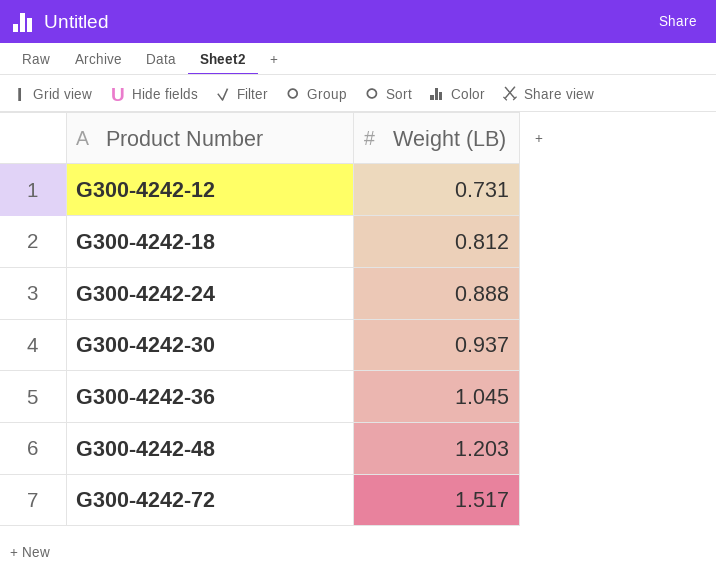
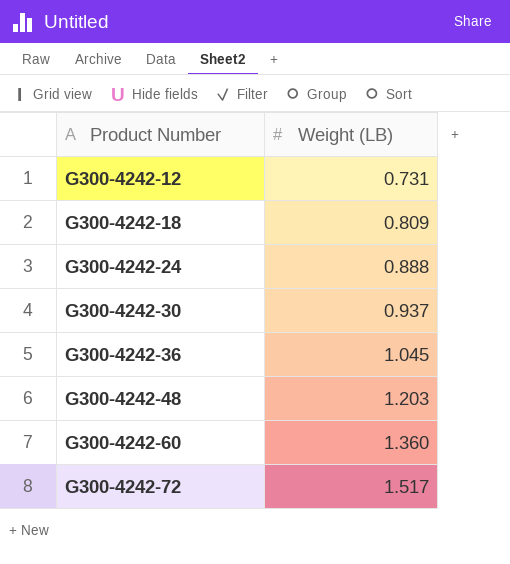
G300-4242-18 | Weight (LB): 0.812 -> 0.809
row G300-4242-60: none -> 1.360

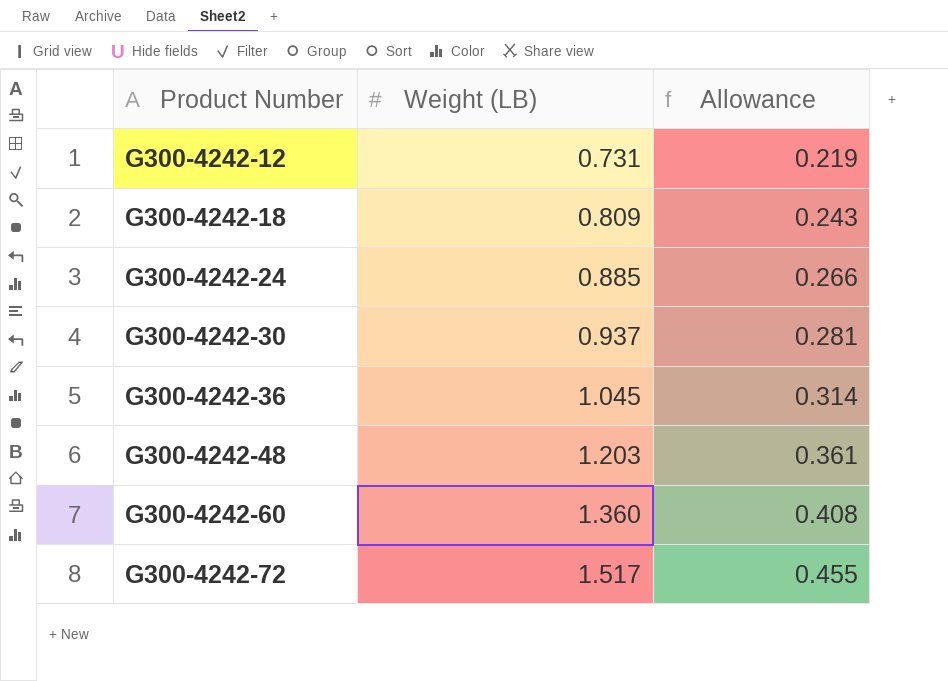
column Allowance | formula: none -> [Weight (LB)] * 0.3
G300-4242-24 | Weight (LB): 0.888 -> 0.885

